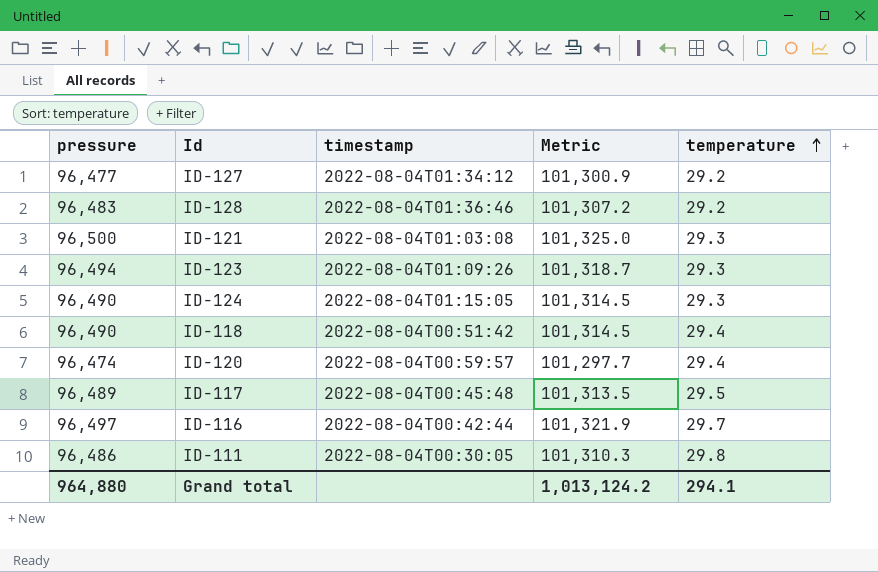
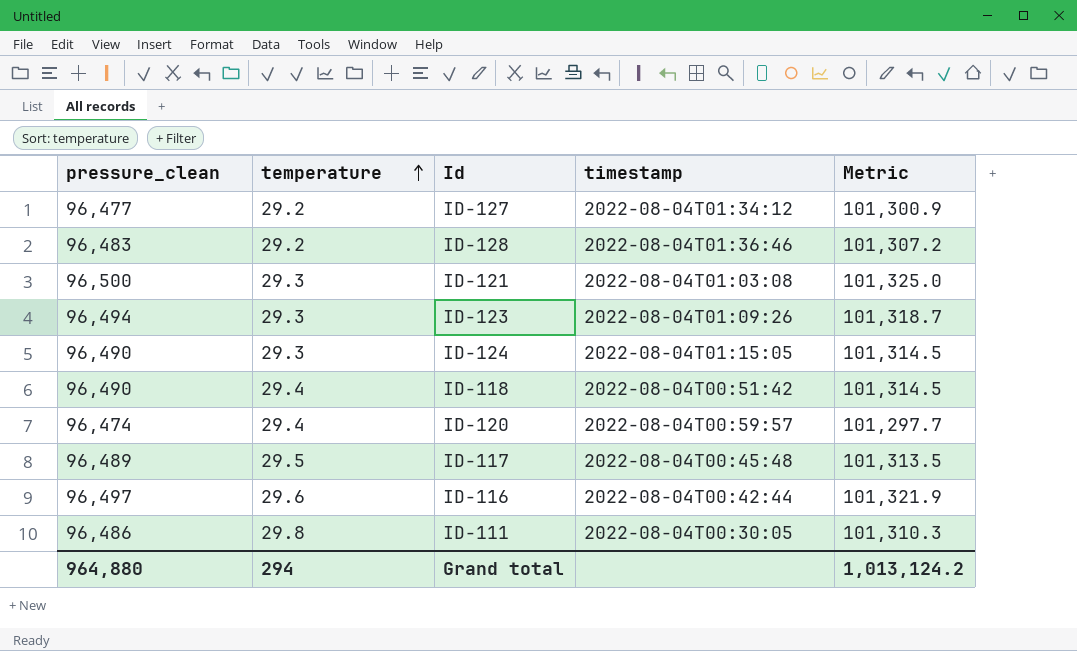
column name: pressure -> pressure_clean
column temperature | position: 5 -> 2
ID-116 | temperature: 29.7 -> 29.6
Grand total | temperature: 294.1 -> 294

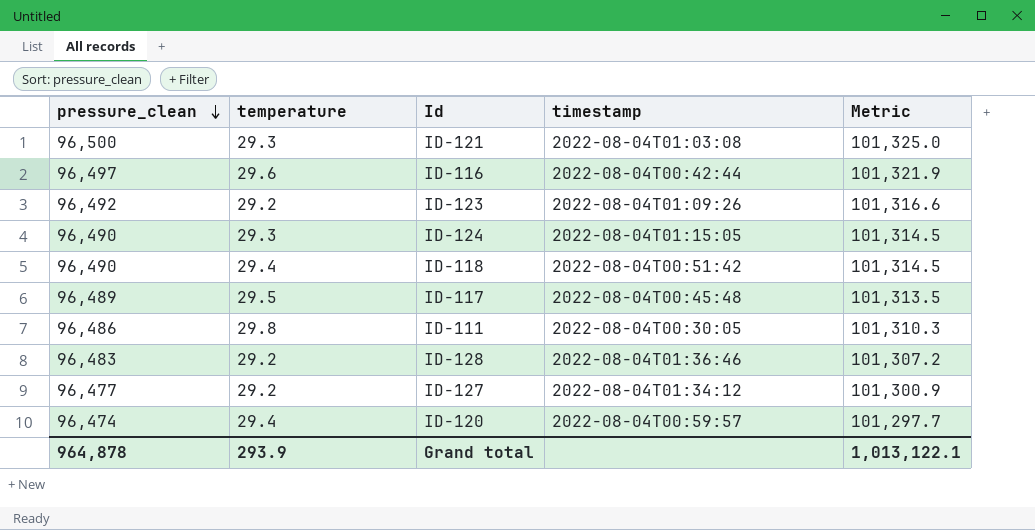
row order: temperature ascending -> pressure_clean descending
ID-123 | pressure_clean: 96,494 -> 96,492
ID-123 | temperature: 29.3 -> 29.2
ID-123 | Metric: 101,318.7 -> 101,316.6
Grand total | pressure_clean: 964,880 -> 964,878
Grand total | temperature: 294 -> 293.9
Grand total | Metric: 1,013,124.2 -> 1,013,122.1

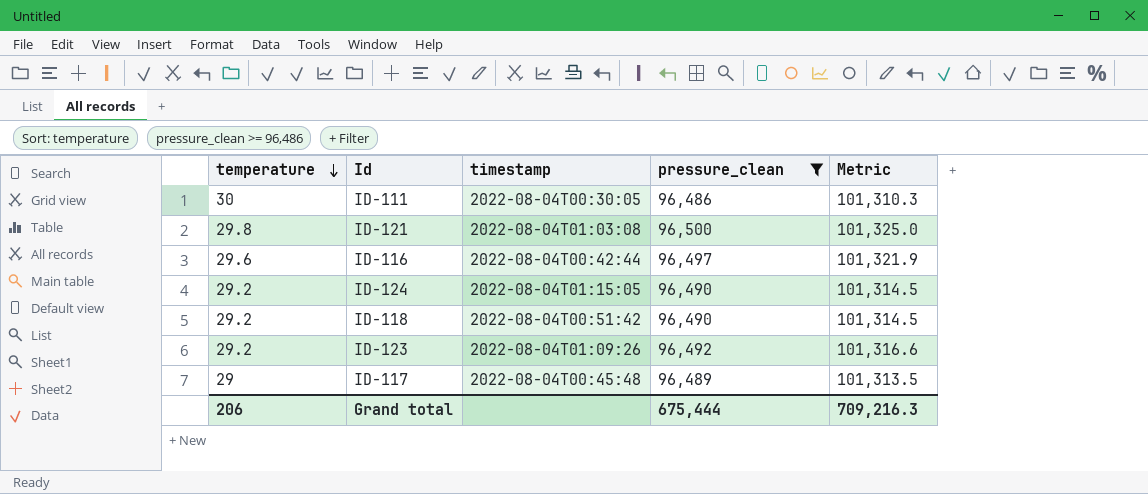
filter: none -> pressure_clean >= 96,486
row order: pressure_clean descending -> temperature descending
column pressure_clean | position: 1 -> 4
ID-111 | temperature: 29.8 -> 30
ID-121 | temperature: 29.3 -> 29.8
ID-124 | temperature: 29.3 -> 29.2
ID-118 | temperature: 29.4 -> 29.2
ID-117 | temperature: 29.5 -> 29
Grand total | temperature: 293.9 -> 206
Grand total | pressure_clean: 964,878 -> 675,444
Grand total | Metric: 1,013,122.1 -> 709,216.3

